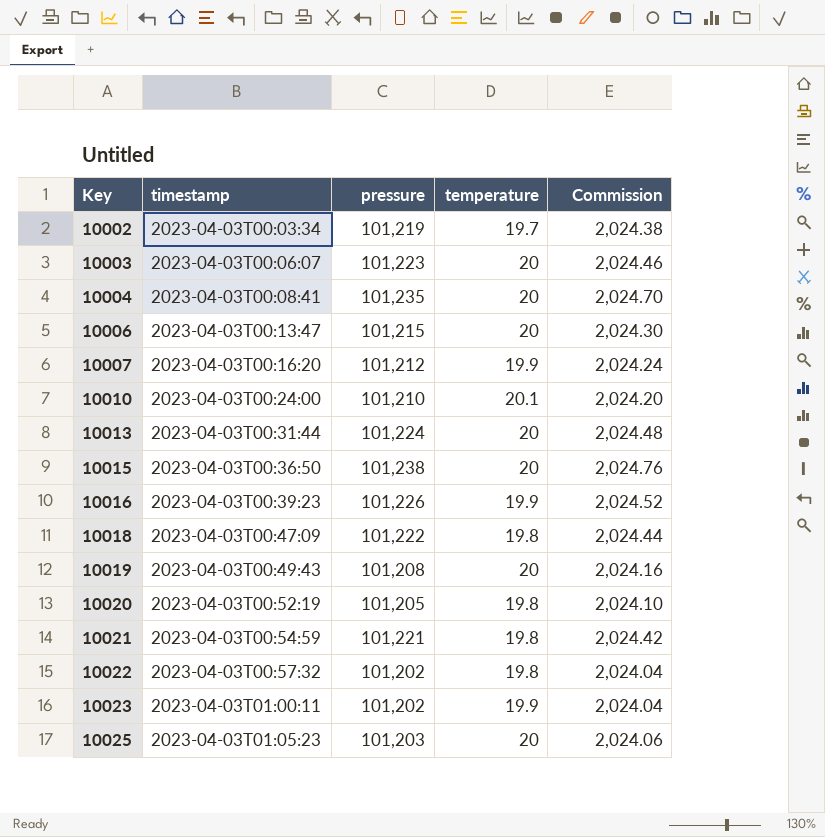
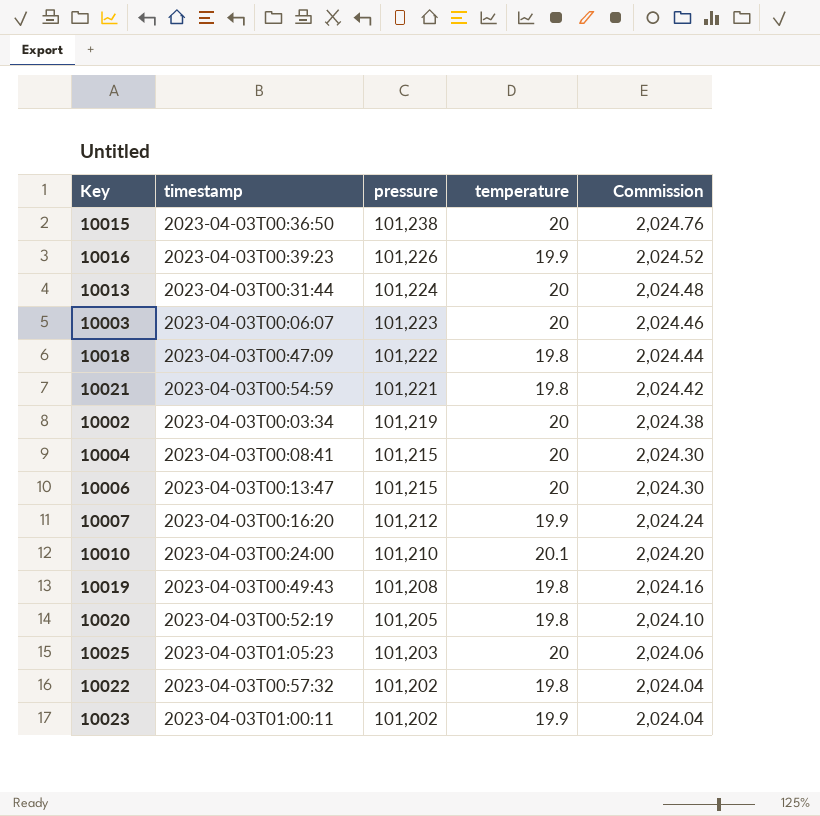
row order: Key ascending -> pressure descending
10002 | temperature: 19.7 -> 20
10004 | pressure: 101,235 -> 101,215
10004 | Commission: 2,024.70 -> 2,024.30
10019 | temperature: 20 -> 19.8

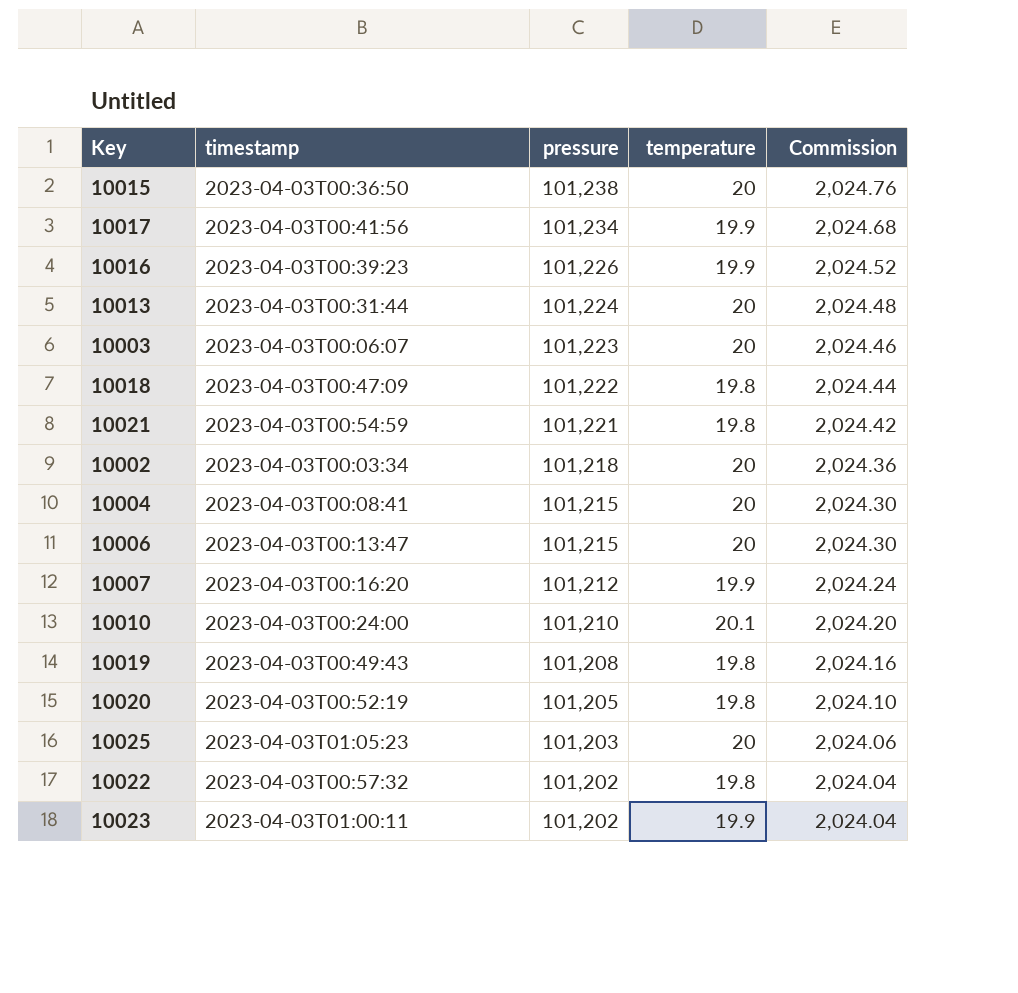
row 10017: none -> 2023-04-03T00:41:56 | 101,234 | 19.9 | 2,024.68
10002 | pressure: 101,219 -> 101,218
10002 | Commission: 2,024.38 -> 2,024.36

